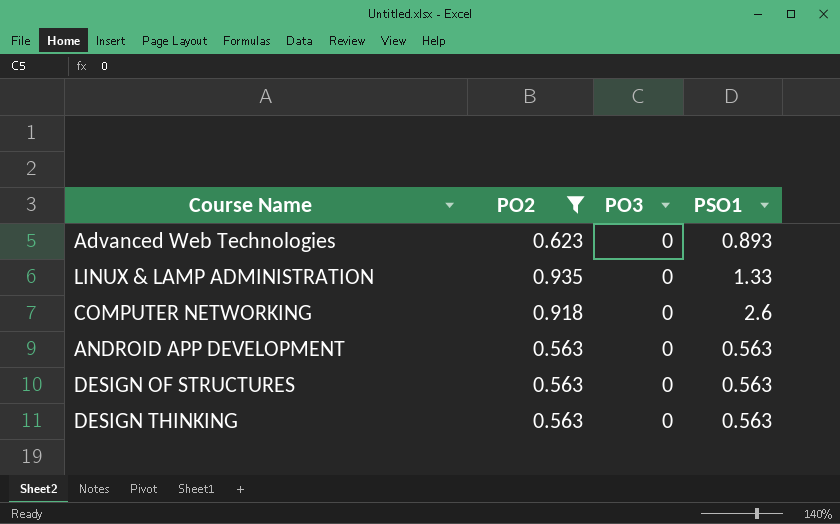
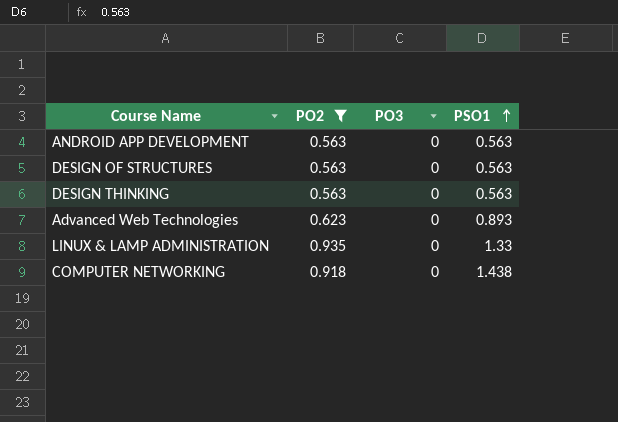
row order: none -> PSO1 ascending
COMPUTER NETWORKING | PSO1: 2.6 -> 1.438

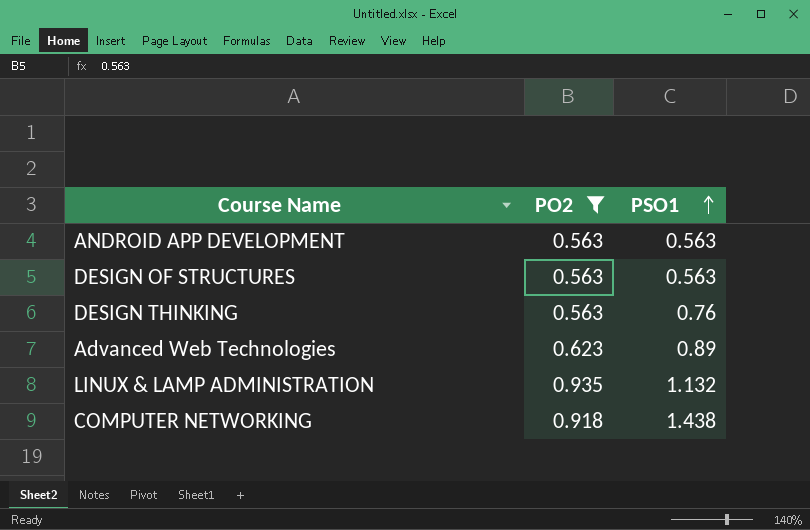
column PO3 | position: 3 -> none
DESIGN THINKING | PSO1: 0.563 -> 0.76
Advanced Web Technologies | PSO1: 0.893 -> 0.89
LINUX & LAMP ADMINISTRATION | PSO1: 1.33 -> 1.132

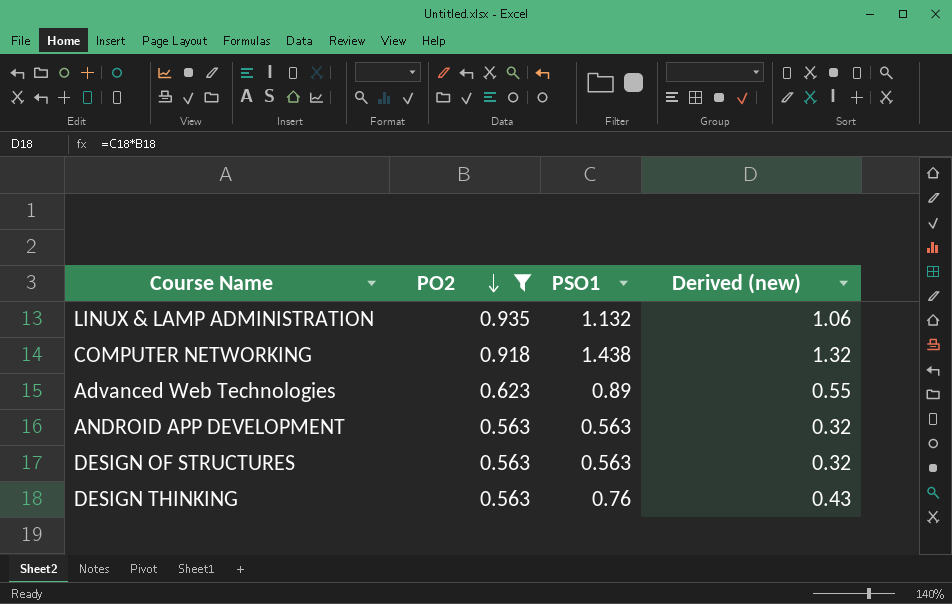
row order: PSO1 ascending -> PO2 descending
column Derived (new) | formula: none -> [PO2] * [PSO1]

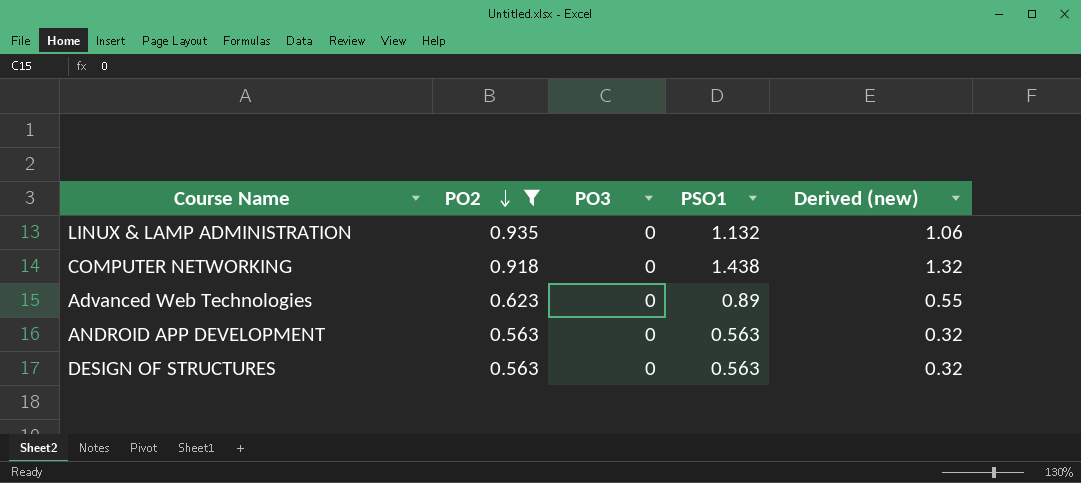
column PO3 | position: none -> 3
row DESIGN THINKING: 0.563 | 0.76 | 0.43 -> none

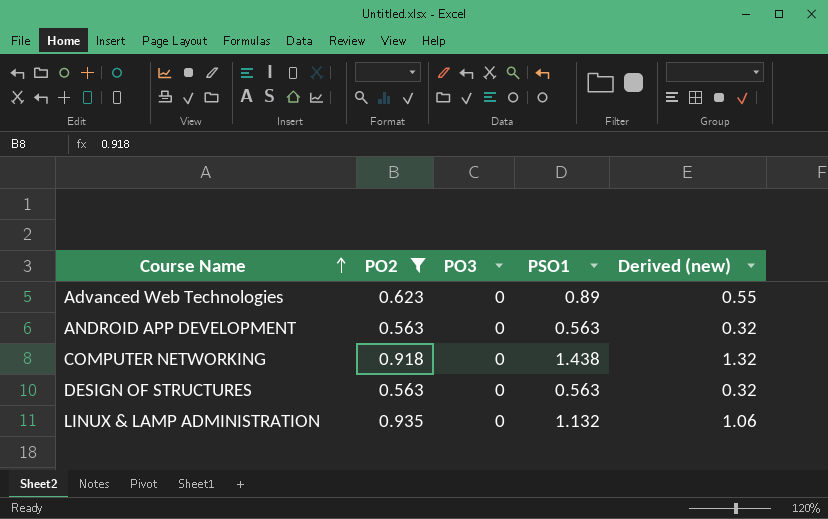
row order: PO2 descending -> Course Name ascending

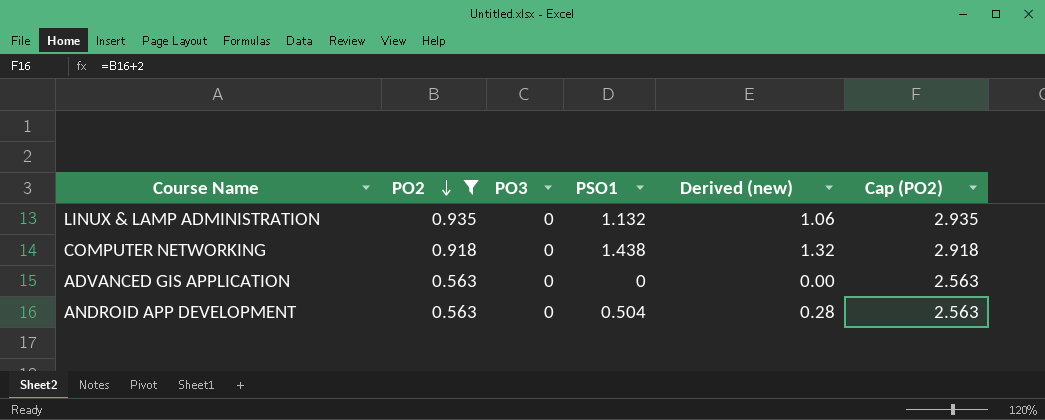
row order: Course Name ascending -> PO2 descending
column Cap (PO2) | formula: none -> [PO2] + 2
row Advanced Web Technologies: 0.623 | 0 | 0.89 | 0.55 -> none
row DESIGN OF STRUCTURES: 0.563 | 0 | 0.563 | 0.32 -> none
row ADVANCED GIS APPLICATION: none -> 0.563 | 0 | 0 | 0.00 | 2.563
ANDROID APP DEVELOPMENT | PSO1: 0.563 -> 0.504
ANDROID APP DEVELOPMENT | Derived (new): 0.32 -> 0.28

